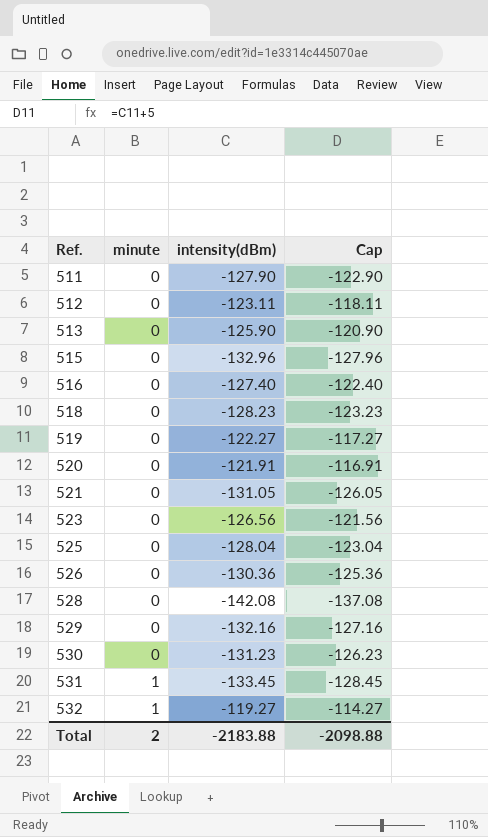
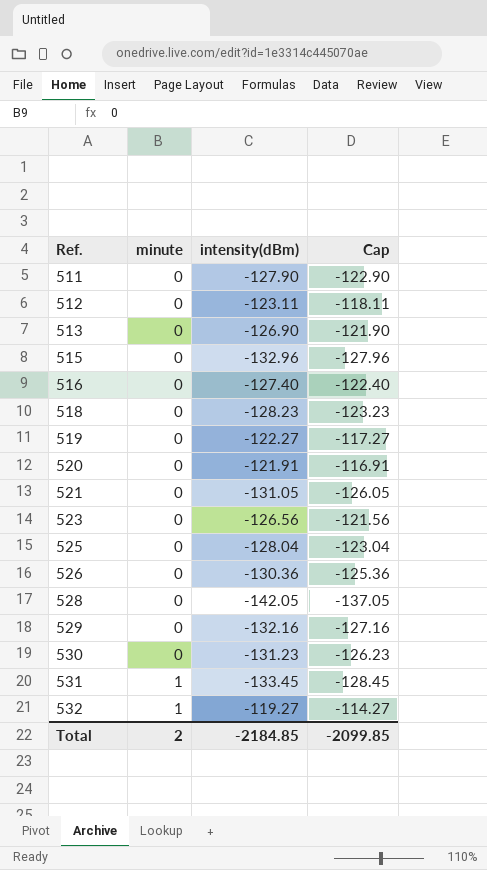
513 | intensity(dBm): -125.90 -> -126.90
513 | Cap: -120.90 -> -121.90
528 | intensity(dBm): -142.08 -> -142.05
528 | Cap: -137.08 -> -137.05
Total | intensity(dBm): -2183.88 -> -2184.85
Total | Cap: -2098.88 -> -2099.85

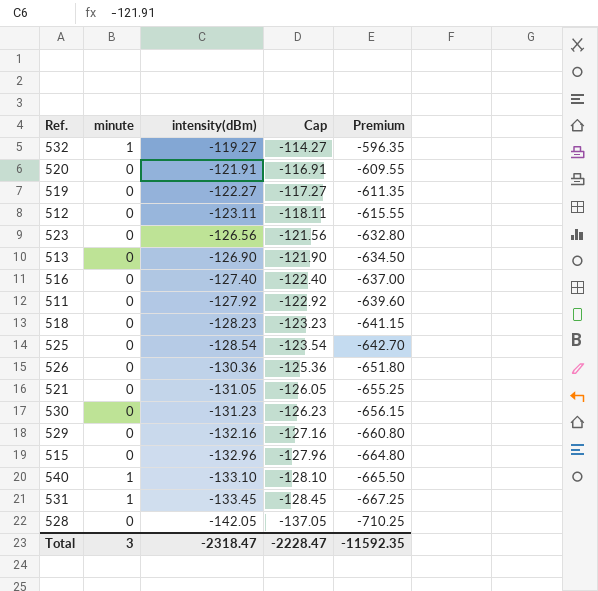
row order: Ref. ascending -> intensity(dBm) descending
column Premium | formula: none -> [intensity(dBm)] * 5
511 | intensity(dBm): -127.90 -> -127.92
511 | Cap: -122.90 -> -122.92
525 | intensity(dBm): -128.04 -> -128.54
525 | Cap: -123.04 -> -123.54
row 540: none -> 1 | -133.10 | -128.10 | -665.50
Total | minute: 2 -> 3
Total | intensity(dBm): -2184.85 -> -2318.47
Total | Cap: -2099.85 -> -2228.47

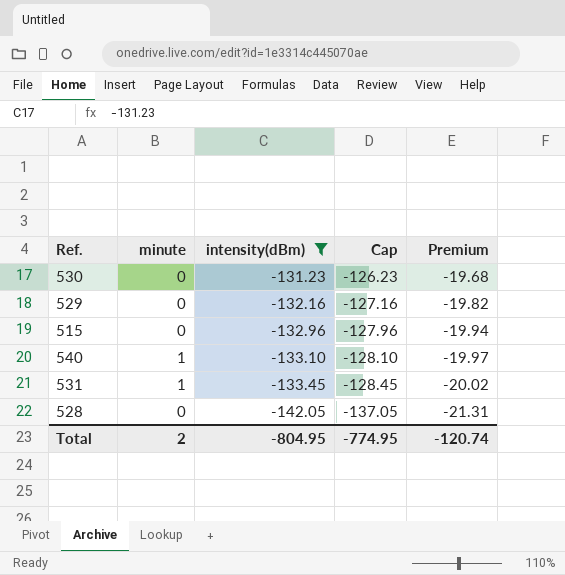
filter: none -> intensity(dBm) <= -131.23
column Premium | formula: [intensity(dBm)] * 5 -> [intensity(dBm)] * 0.15
Total | minute: 3 -> 2
Total | intensity(dBm): -2318.47 -> -804.95
Total | Cap: -2228.47 -> -774.95
Total | Premium: -11592.35 -> -120.74

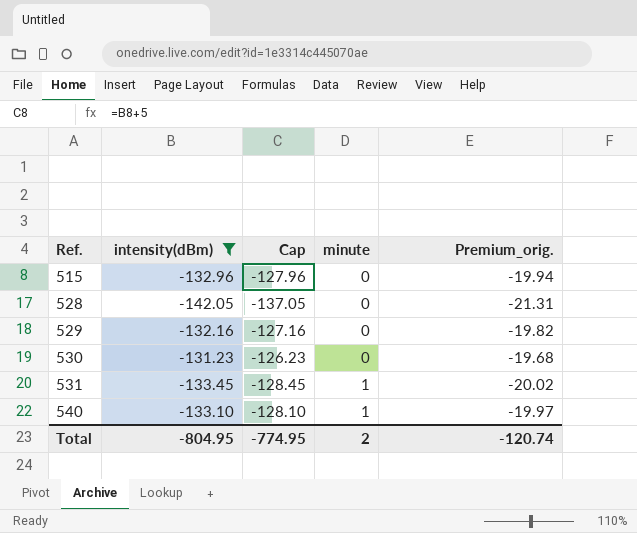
row order: intensity(dBm) descending -> Ref. ascending
column minute | position: 2 -> 4
column name: Premium -> Premium_orig.

